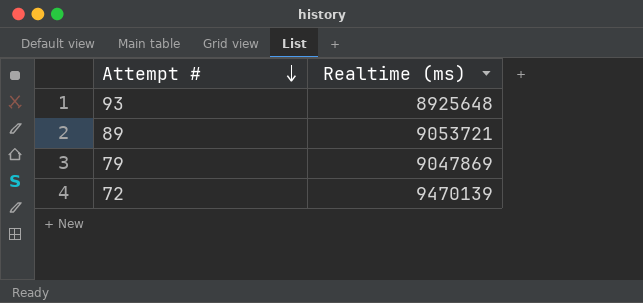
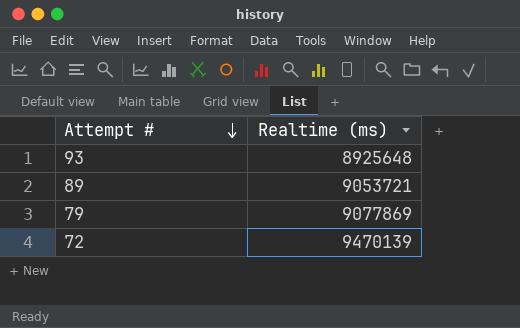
79 | Realtime (ms): 9047869 -> 9077869

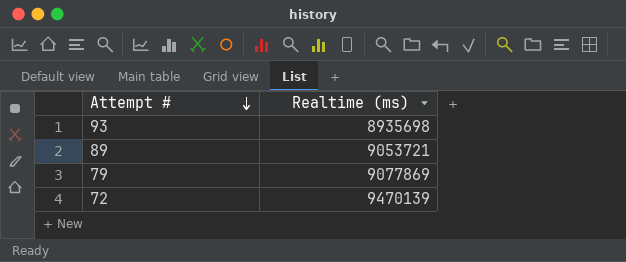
93 | Realtime (ms): 8925648 -> 8935698

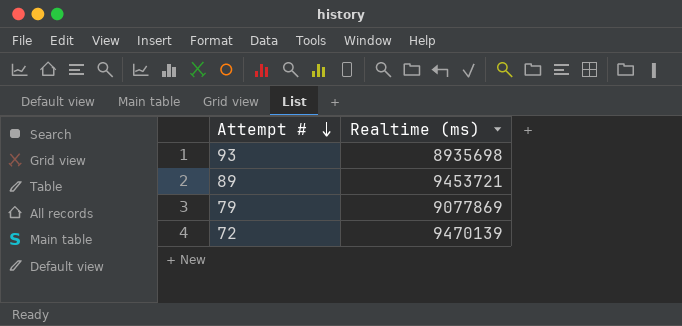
89 | Realtime (ms): 9053721 -> 9453721

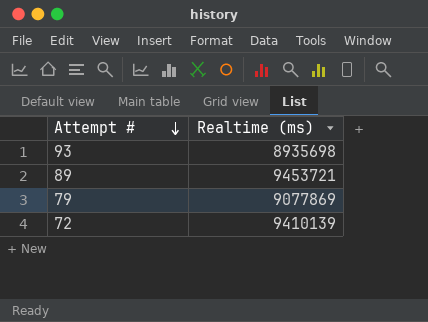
72 | Realtime (ms): 9470139 -> 9410139

